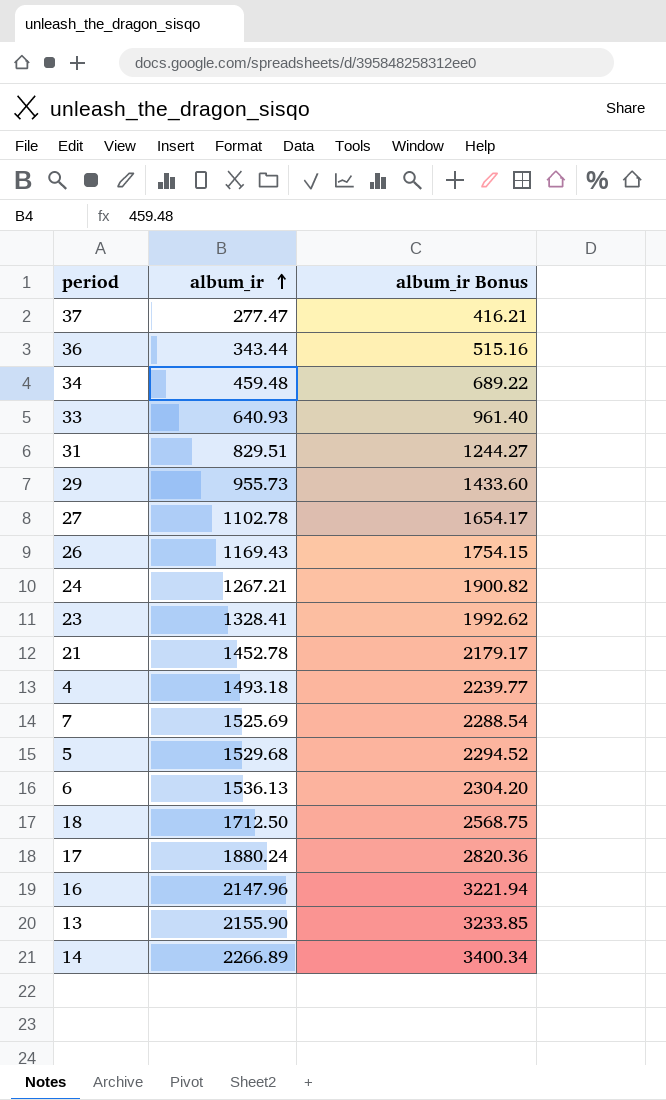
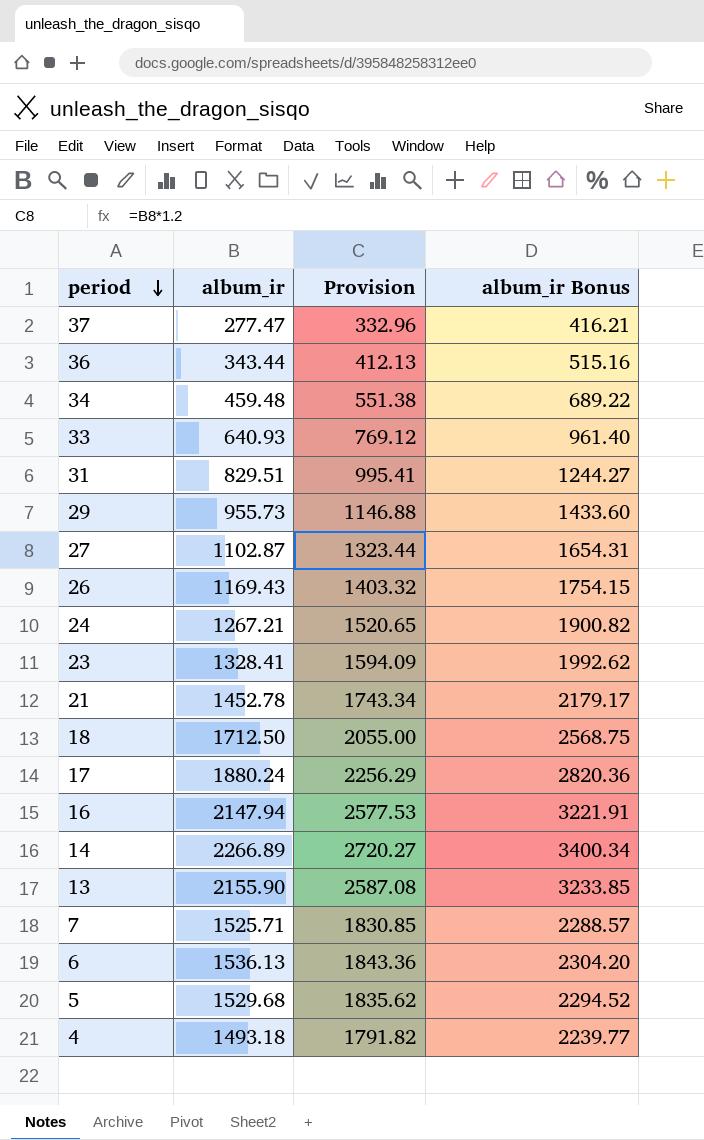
row order: album_ir ascending -> period descending
column Provision | formula: none -> [album_ir] * 1.2
27 | album_ir: 1102.78 -> 1102.87
27 | album_ir Bonus: 1654.17 -> 1654.31
16 | album_ir: 2147.96 -> 2147.94
16 | album_ir Bonus: 3221.94 -> 3221.91
7 | album_ir: 1525.69 -> 1525.71
7 | album_ir Bonus: 2288.54 -> 2288.57

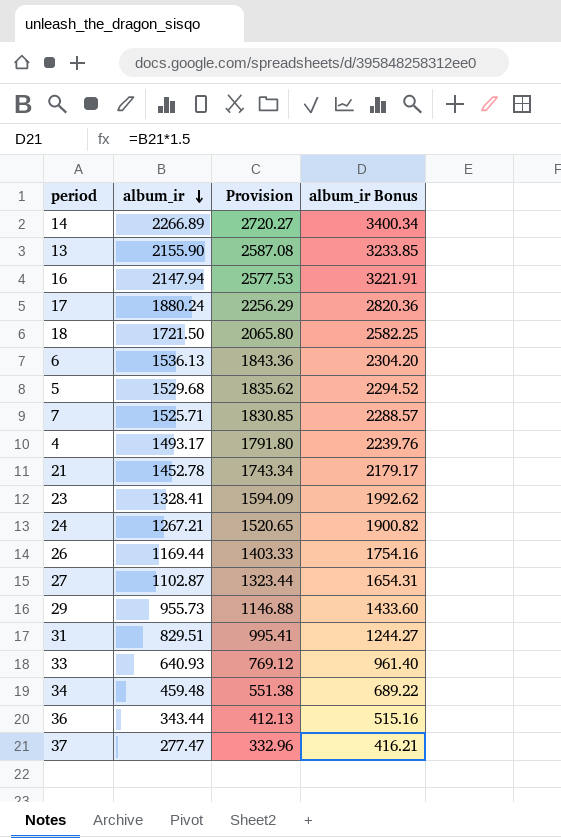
row order: period descending -> album_ir descending
18 | album_ir: 1712.50 -> 1721.50
18 | Provision: 2055.00 -> 2065.80
18 | album_ir Bonus: 2568.75 -> 2582.25
4 | album_ir: 1493.18 -> 1493.17
4 | Provision: 1791.82 -> 1791.80
4 | album_ir Bonus: 2239.77 -> 2239.76
26 | album_ir: 1169.43 -> 1169.44
26 | Provision: 1403.32 -> 1403.33
26 | album_ir Bonus: 1754.15 -> 1754.16

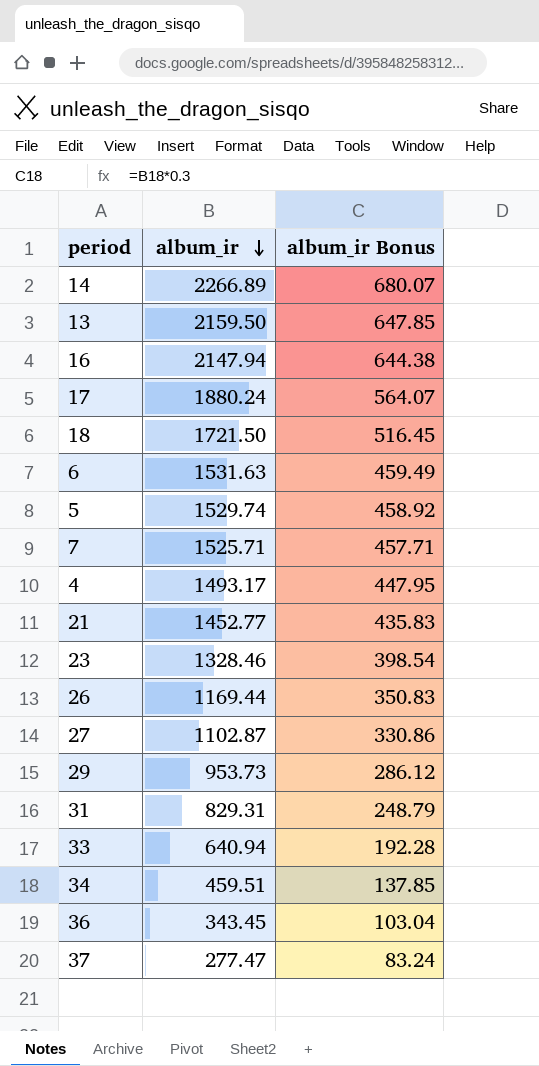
column Provision | formula: [album_ir] * 1.2 -> none
column album_ir Bonus | formula: [album_ir] * 1.5 -> [album_ir] * 0.3
row 24: 1267.21 | 1520.65 | 1900.82 -> none
13 | album_ir: 2155.90 -> 2159.50
6 | album_ir: 1536.13 -> 1531.63
5 | album_ir: 1529.68 -> 1529.74
21 | album_ir: 1452.78 -> 1452.77
23 | album_ir: 1328.41 -> 1328.46
29 | album_ir: 955.73 -> 953.73
31 | album_ir: 829.51 -> 829.31
33 | album_ir: 640.93 -> 640.94
34 | album_ir: 459.48 -> 459.51
36 | album_ir: 343.44 -> 343.45

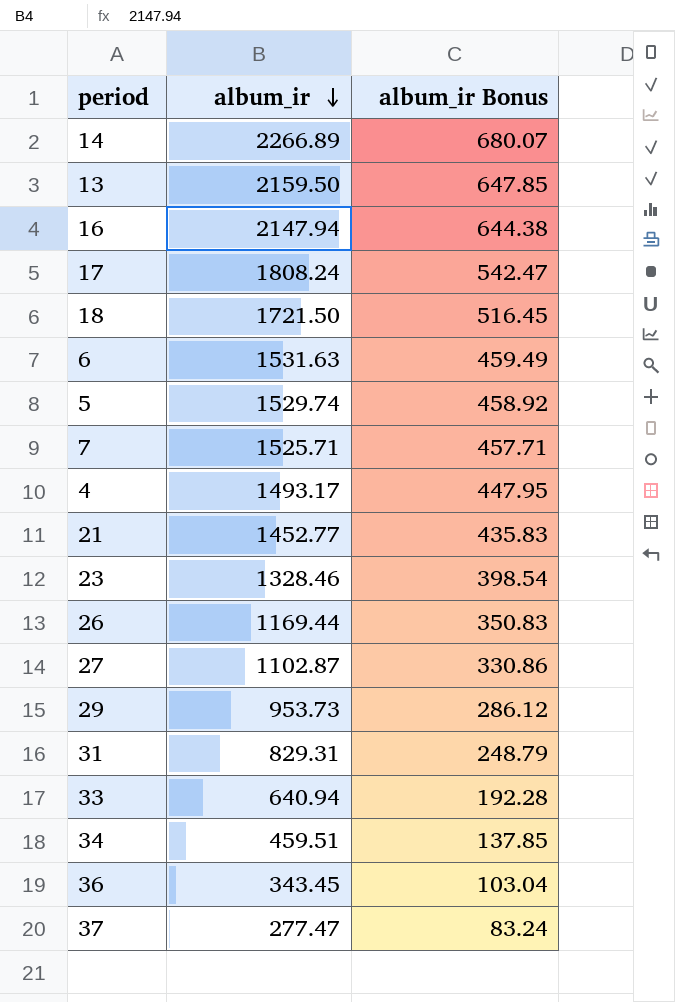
17 | album_ir: 1880.24 -> 1808.24
17 | album_ir Bonus: 564.07 -> 542.47

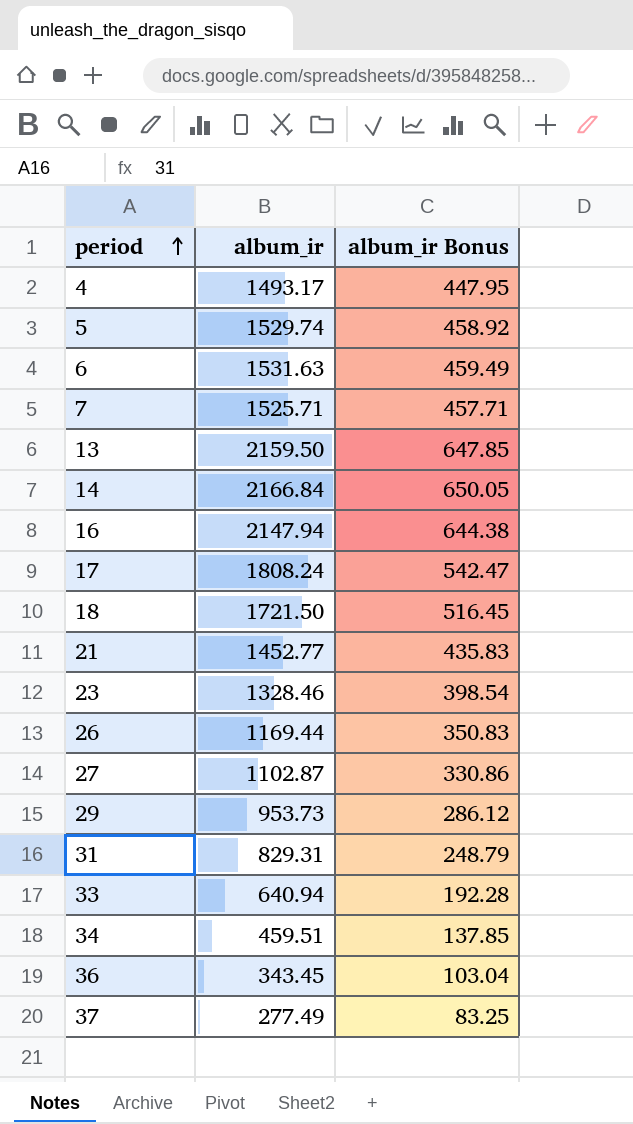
row order: album_ir descending -> period ascending
14 | album_ir: 2266.89 -> 2166.84
14 | album_ir Bonus: 680.07 -> 650.05
37 | album_ir: 277.47 -> 277.49
37 | album_ir Bonus: 83.24 -> 83.25

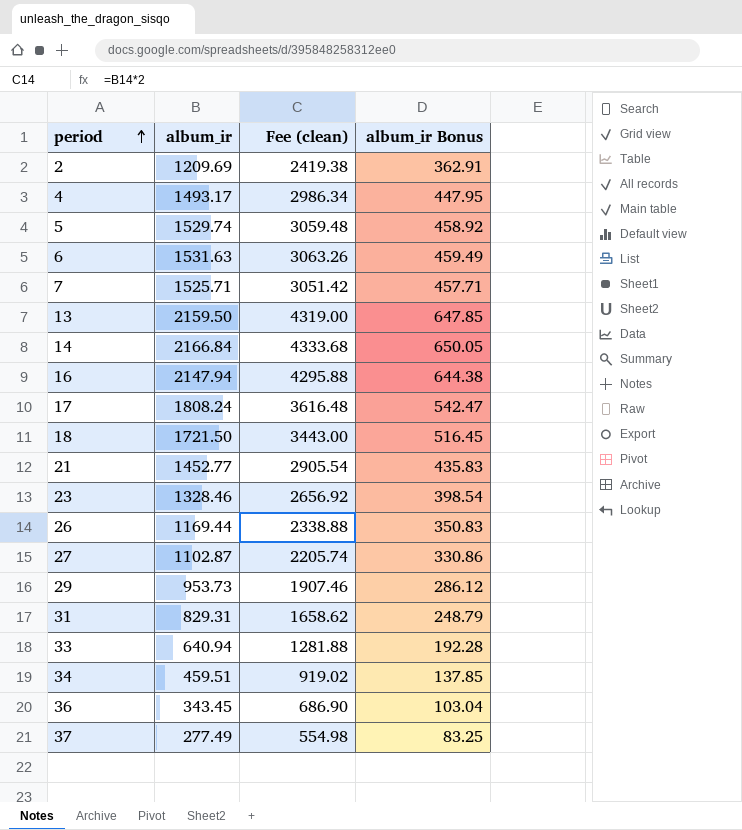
column Fee (clean) | formula: none -> [album_ir] * 2
row 2: none -> 1209.69 | 2419.38 | 362.91

